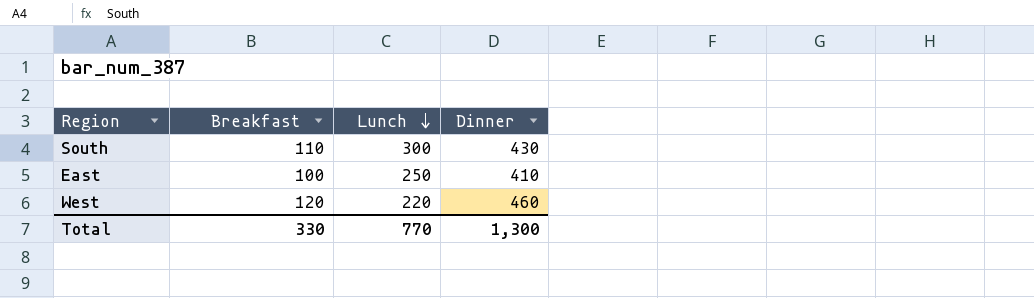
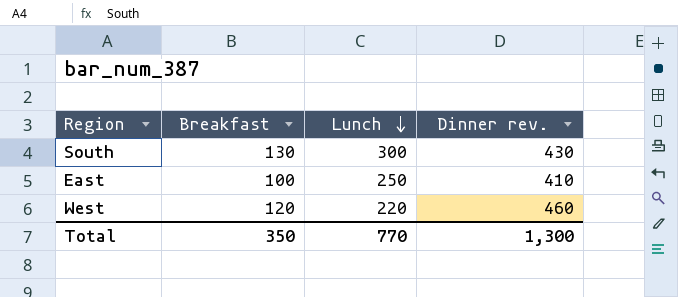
column name: Dinner -> Dinner rev.
South | Breakfast: 110 -> 130
Total | Breakfast: 330 -> 350

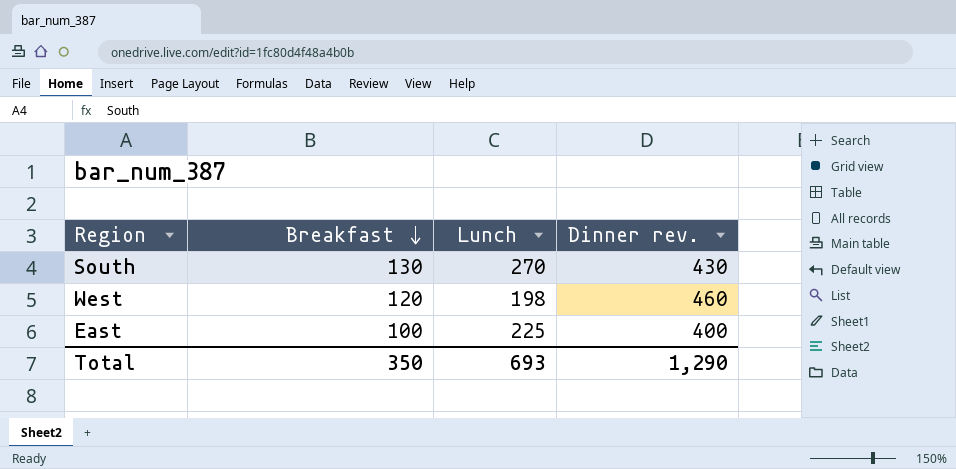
row order: Lunch descending -> Breakfast descending
South | Lunch: 300 -> 270
West | Lunch: 220 -> 198
East | Lunch: 250 -> 225
East | Dinner rev.: 410 -> 400
Total | Lunch: 770 -> 693
Total | Dinner rev.: 1,300 -> 1,290

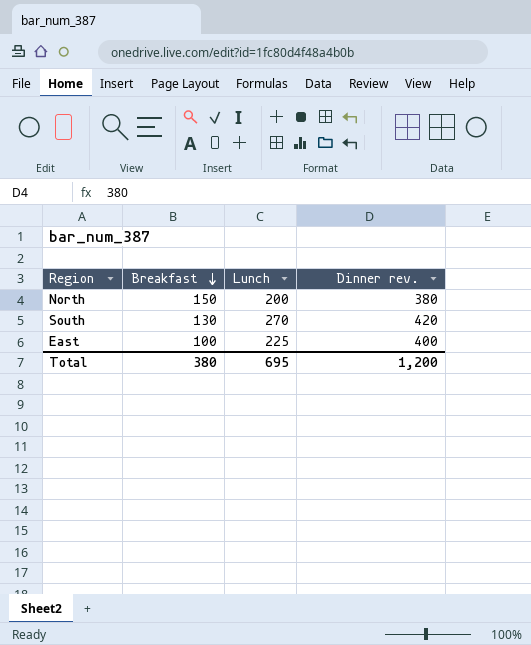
row West: 120 | 198 | 460 -> none
row North: none -> 150 | 200 | 380
South | Dinner rev.: 430 -> 420
Total | Breakfast: 350 -> 380
Total | Lunch: 693 -> 695
Total | Dinner rev.: 1,290 -> 1,200

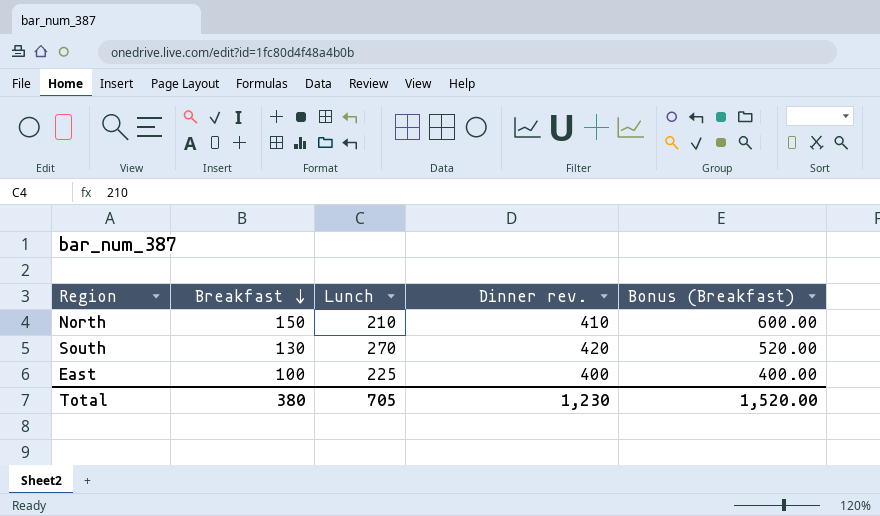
column Bonus (Breakfast) | formula: none -> [Breakfast] * 4
North | Lunch: 200 -> 210
North | Dinner rev.: 380 -> 410
Total | Lunch: 695 -> 705
Total | Dinner rev.: 1,200 -> 1,230

